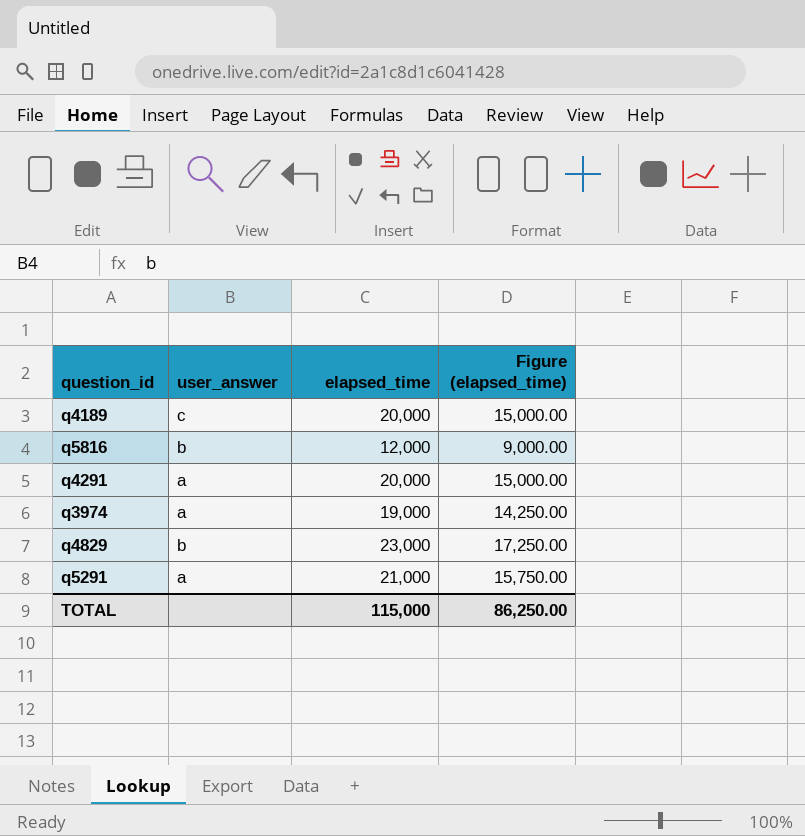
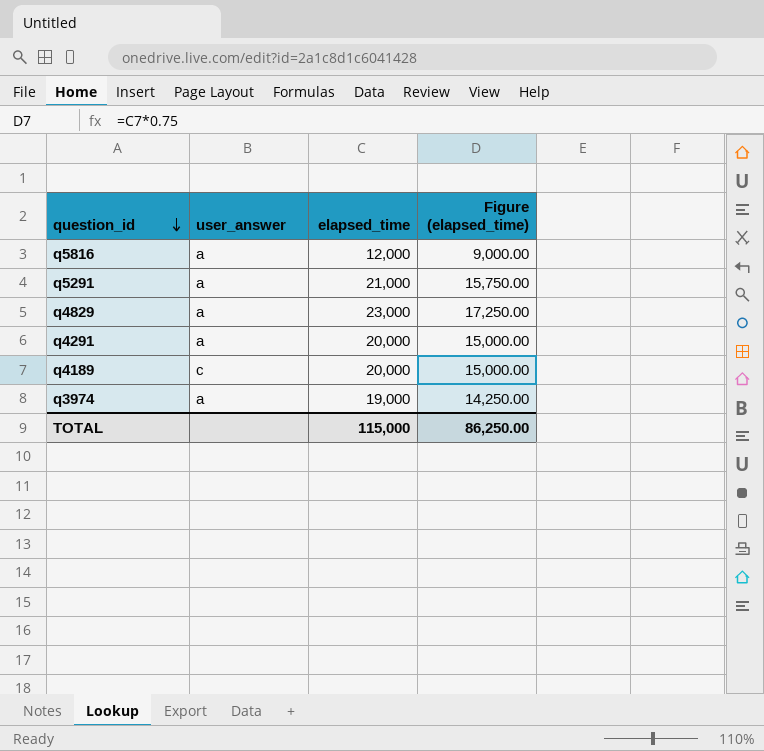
row order: none -> question_id descending
q5816 | user_answer: b -> a
q4829 | user_answer: b -> a

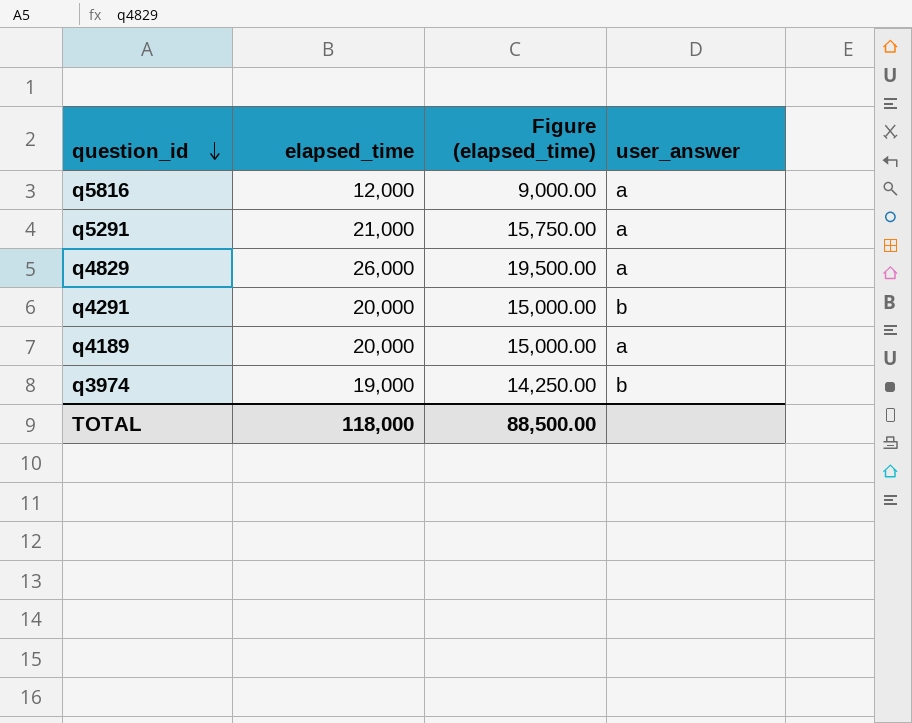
column user_answer | position: 2 -> 4
q4829 | elapsed_time: 23,000 -> 26,000
q4829 | Figure (elapsed_time): 17,250.00 -> 19,500.00
q4291 | user_answer: a -> b
q4189 | user_answer: c -> a
q3974 | user_answer: a -> b
TOTAL | elapsed_time: 115,000 -> 118,000
TOTAL | Figure (elapsed_time): 86,250.00 -> 88,500.00

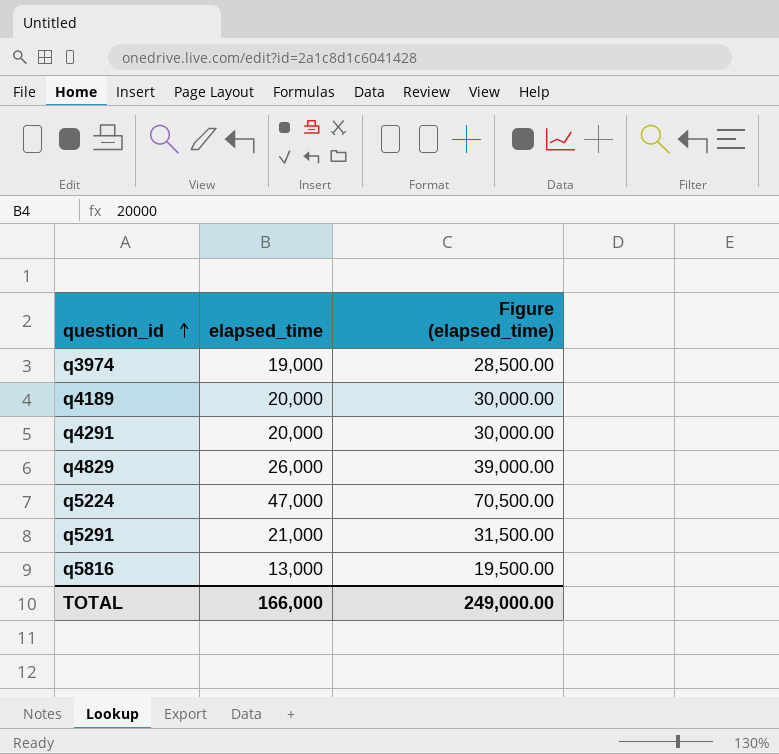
row order: question_id descending -> question_id ascending
column user_answer | position: 4 -> none
column Figure (elapsed_time) | formula: [elapsed_time] * 0.75 -> [elapsed_time] * 1.5
row q5224: none -> 47,000 | 70,500.00
q5816 | elapsed_time: 12,000 -> 13,000
TOTAL | elapsed_time: 118,000 -> 166,000
TOTAL | Figure (elapsed_time): 88,500.00 -> 249,000.00

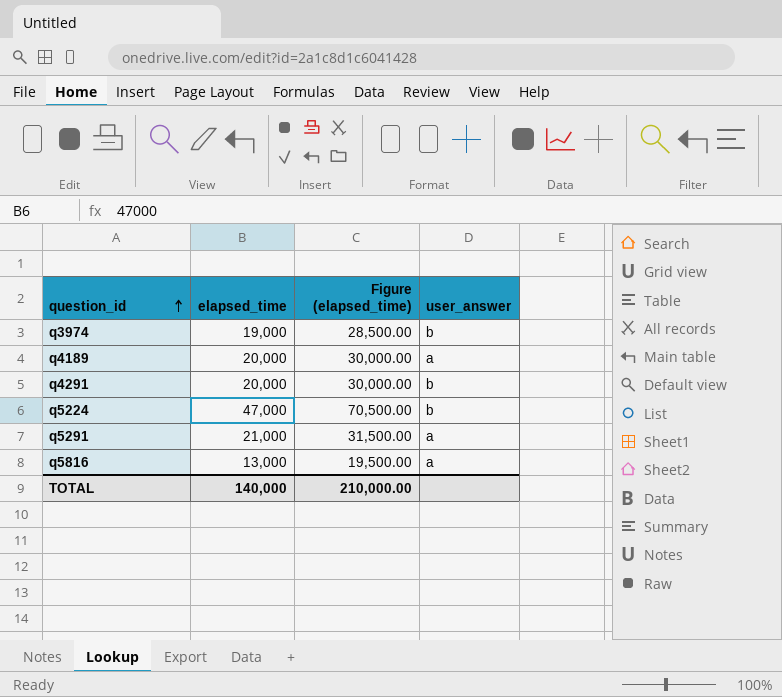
column user_answer | position: none -> 4
row q4829: 26,000 | 39,000.00 -> none
TOTAL | elapsed_time: 166,000 -> 140,000
TOTAL | Figure (elapsed_time): 249,000.00 -> 210,000.00

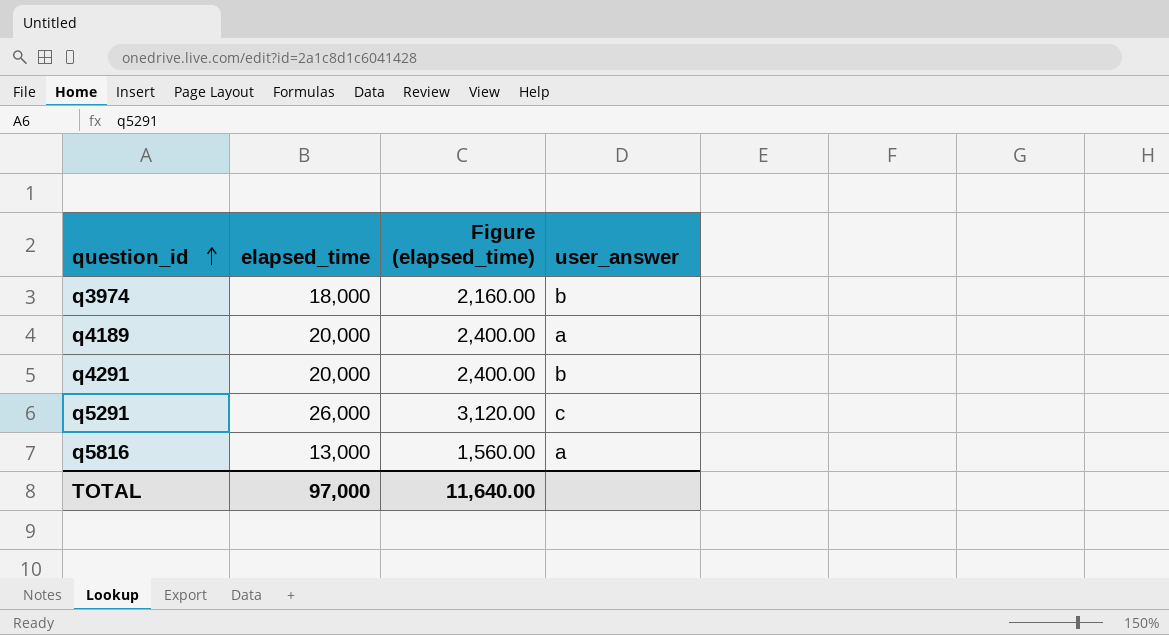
column Figure (elapsed_time) | formula: [elapsed_time] * 1.5 -> [elapsed_time] * 0.12
row q5224: 47,000 | 70,500.00 | b -> none
q3974 | elapsed_time: 19,000 -> 18,000
q5291 | elapsed_time: 21,000 -> 26,000
q5291 | user_answer: a -> c
TOTAL | elapsed_time: 140,000 -> 97,000
TOTAL | Figure (elapsed_time): 210,000.00 -> 11,640.00

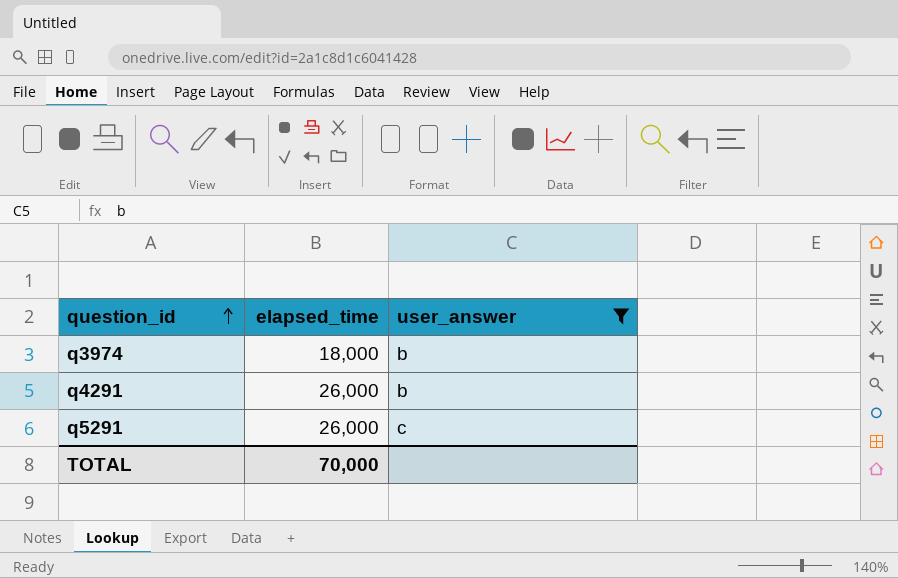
filter: none -> user_answer != a
column Figure (elapsed_time) | formula: [elapsed_time] * 0.12 -> none
q4291 | elapsed_time: 20,000 -> 26,000
TOTAL | elapsed_time: 97,000 -> 70,000

